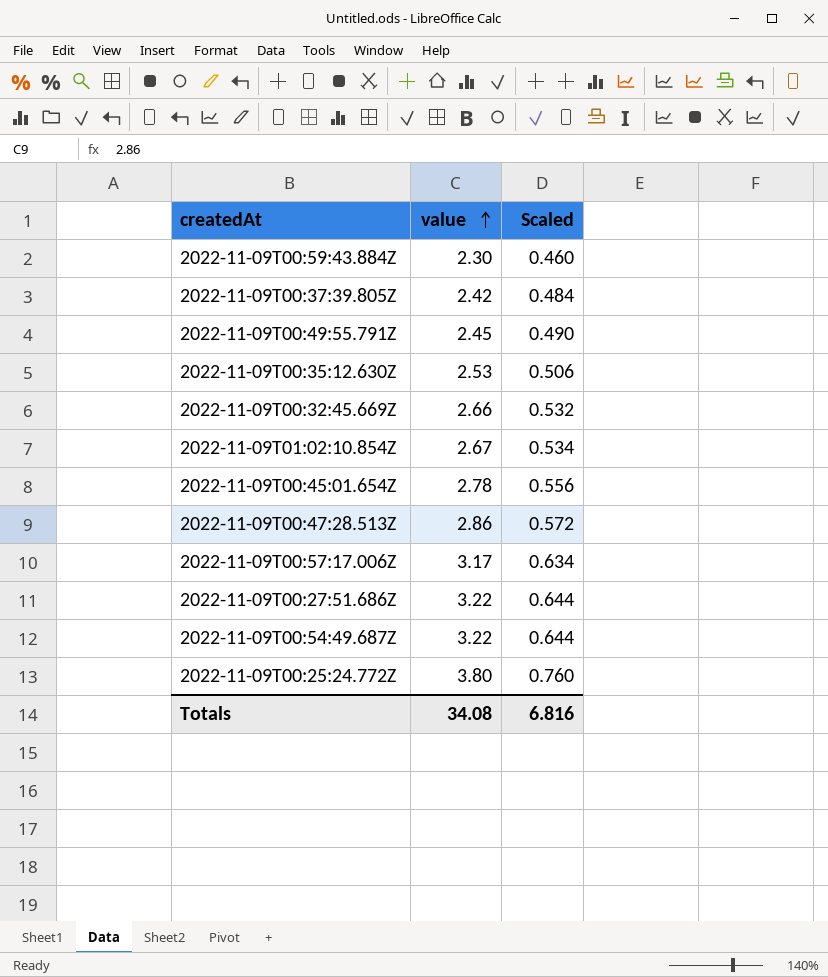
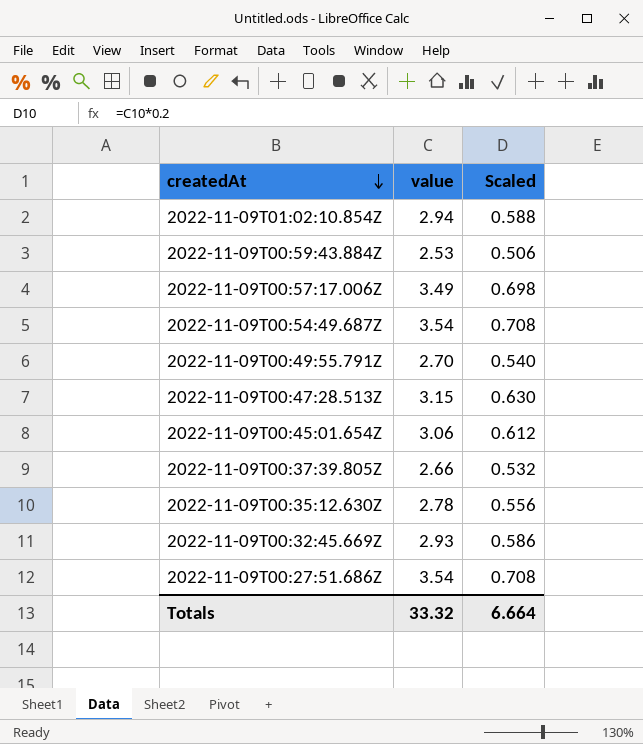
row order: value ascending -> createdAt descending
row 2022-11-09T00:25:24.772Z: 3.80 | 0.760 -> none
2022-11-09T01:02:10.854Z | value: 2.67 -> 2.94
2022-11-09T01:02:10.854Z | Scaled: 0.534 -> 0.588
2022-11-09T00:59:43.884Z | value: 2.30 -> 2.53
2022-11-09T00:59:43.884Z | Scaled: 0.460 -> 0.506
2022-11-09T00:57:17.006Z | value: 3.17 -> 3.49
2022-11-09T00:57:17.006Z | Scaled: 0.634 -> 0.698
2022-11-09T00:54:49.687Z | value: 3.22 -> 3.54
2022-11-09T00:54:49.687Z | Scaled: 0.644 -> 0.708
2022-11-09T00:49:55.791Z | value: 2.45 -> 2.70
2022-11-09T00:49:55.791Z | Scaled: 0.490 -> 0.540
2022-11-09T00:47:28.513Z | value: 2.86 -> 3.15
2022-11-09T00:47:28.513Z | Scaled: 0.572 -> 0.630
2022-11-09T00:45:01.654Z | value: 2.78 -> 3.06
2022-11-09T00:45:01.654Z | Scaled: 0.556 -> 0.612
2022-11-09T00:37:39.805Z | value: 2.42 -> 2.66
2022-11-09T00:37:39.805Z | Scaled: 0.484 -> 0.532
2022-11-09T00:35:12.630Z | value: 2.53 -> 2.78
2022-11-09T00:35:12.630Z | Scaled: 0.506 -> 0.556
2022-11-09T00:32:45.669Z | value: 2.66 -> 2.93
2022-11-09T00:32:45.669Z | Scaled: 0.532 -> 0.586
2022-11-09T00:27:51.686Z | value: 3.22 -> 3.54
2022-11-09T00:27:51.686Z | Scaled: 0.644 -> 0.708
Totals | value: 34.08 -> 33.32
Totals | Scaled: 6.816 -> 6.664

